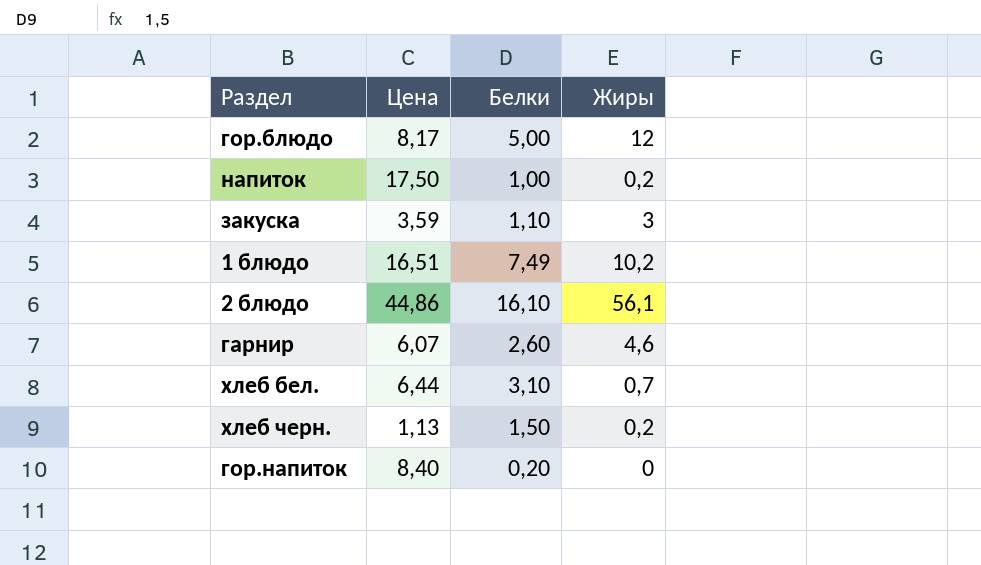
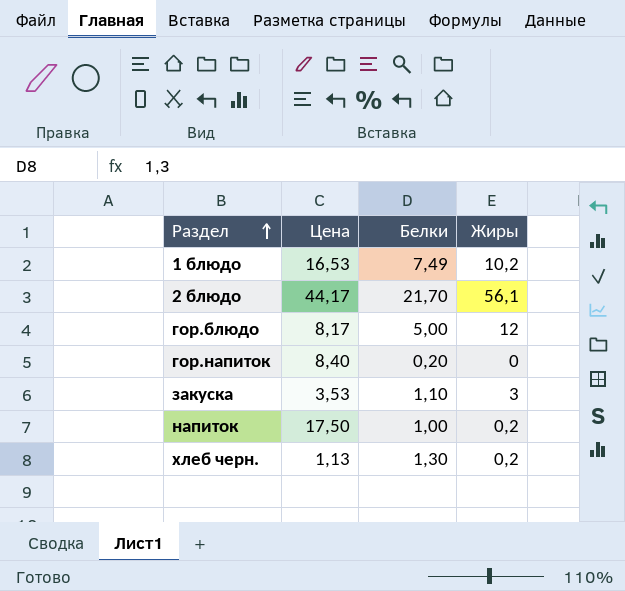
row order: none -> Раздел ascending
row гарнир: 6,07 | 2,60 | 4,6 -> none
row хлеб бел.: 6,44 | 3,10 | 0,7 -> none
1 блюдо | Цена: 16,51 -> 16,53
2 блюдо | Цена: 44,86 -> 44,17
2 блюдо | Белки: 16,10 -> 21,70
закуска | Цена: 3,59 -> 3,53
хлеб черн. | Белки: 1,50 -> 1,30

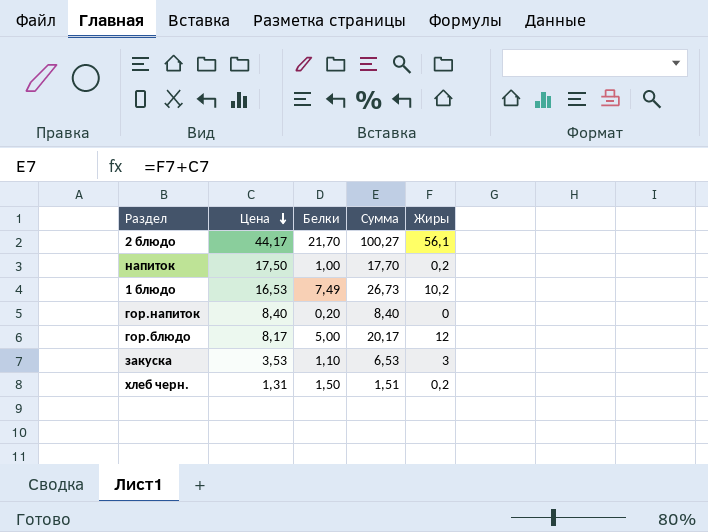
row order: Раздел ascending -> Цена descending
column Сумма | formula: none -> [Цена] + [Жиры]
хлеб черн. | Цена: 1,13 -> 1,31
хлеб черн. | Белки: 1,30 -> 1,50

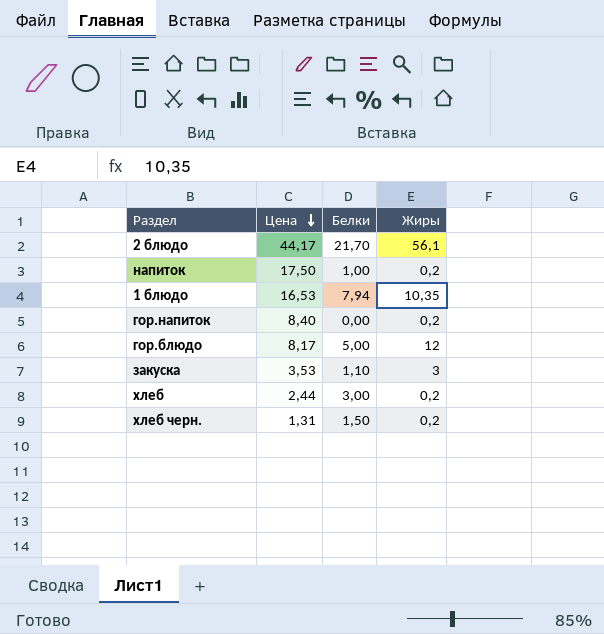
column Сумма | formula: [Цена] + [Жиры] -> none
1 блюдо | Белки: 7,49 -> 7,94
1 блюдо | Жиры: 10,2 -> 10,35
гор.напиток | Белки: 0,20 -> 0,00
гор.напиток | Жиры: 0 -> 0,2
row хлеб: none -> 2,44 | 3,00 | 0,2

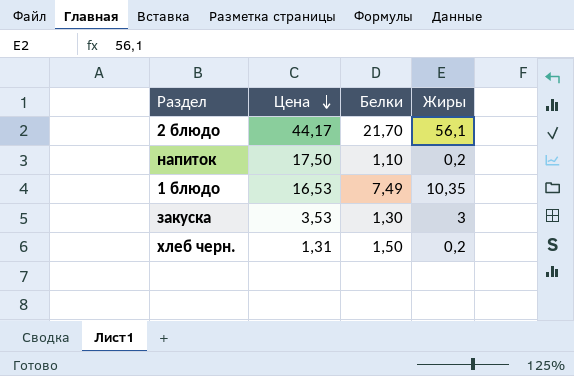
row гор.напиток: 8,40 | 0,00 | 0,2 -> none
row гор.блюдо: 8,17 | 5,00 | 12 -> none
row хлеб: 2,44 | 3,00 | 0,2 -> none
напиток | Белки: 1,00 -> 1,10
1 блюдо | Белки: 7,94 -> 7,49
закуска | Белки: 1,10 -> 1,30

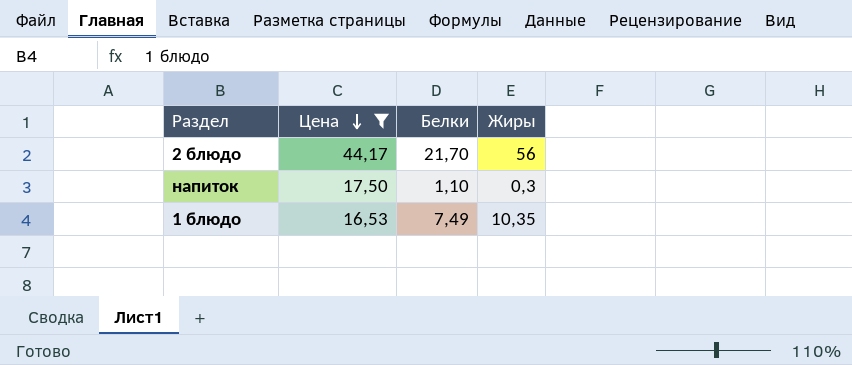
filter: none -> Цена >= 16,53
2 блюдо | Жиры: 56,1 -> 56
напиток | Жиры: 0,2 -> 0,3

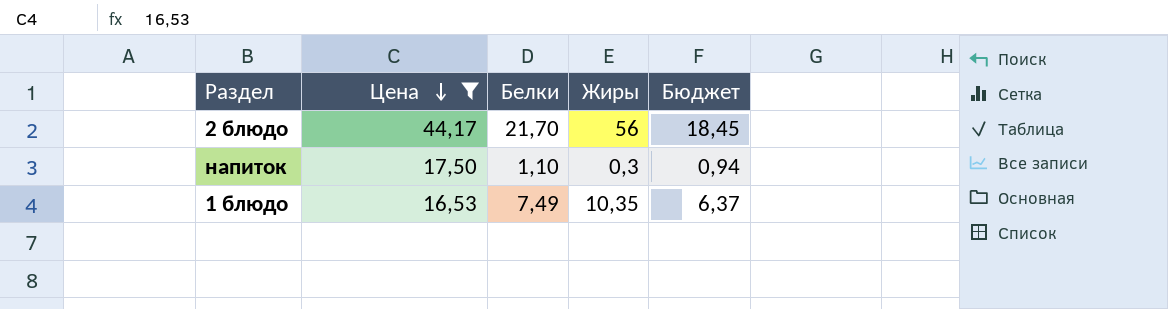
column Бюджет | formula: none -> [Белки] * 0,85

